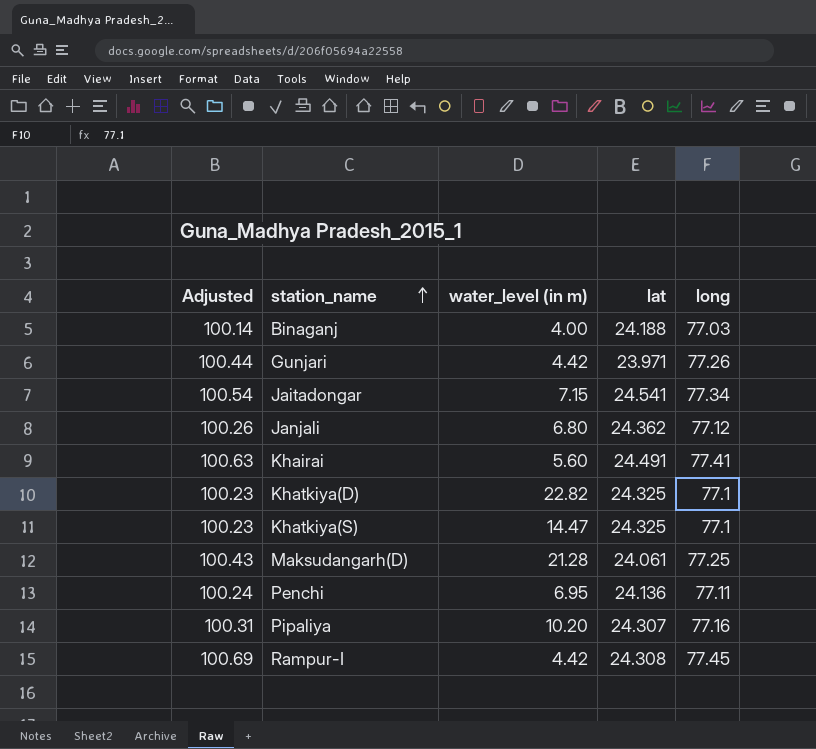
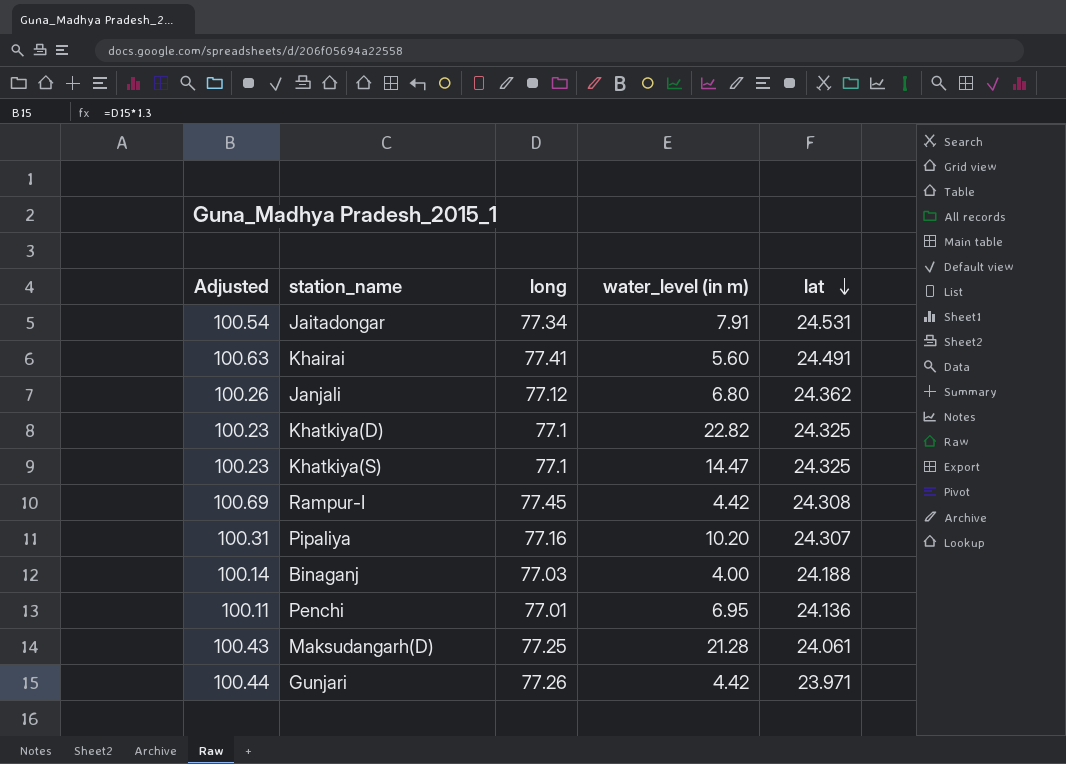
row order: station_name ascending -> lat descending
column long | position: 5 -> 3
Jaitadongar | water_level (in m): 7.15 -> 7.91
Jaitadongar | lat: 24.541 -> 24.531
Penchi | Adjusted: 100.24 -> 100.11
Penchi | long: 77.11 -> 77.01

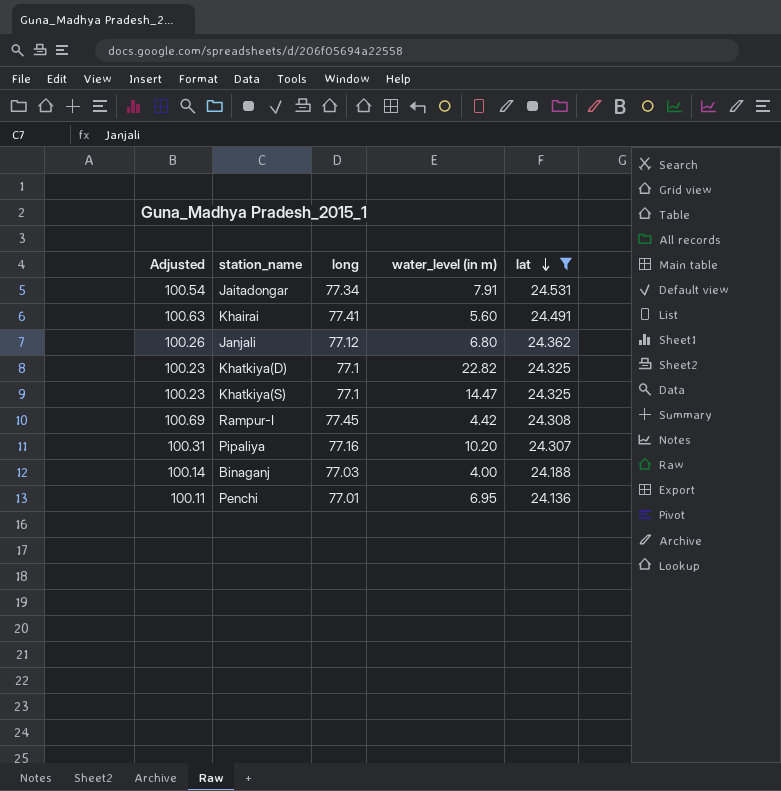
filter: none -> lat >= 24.136

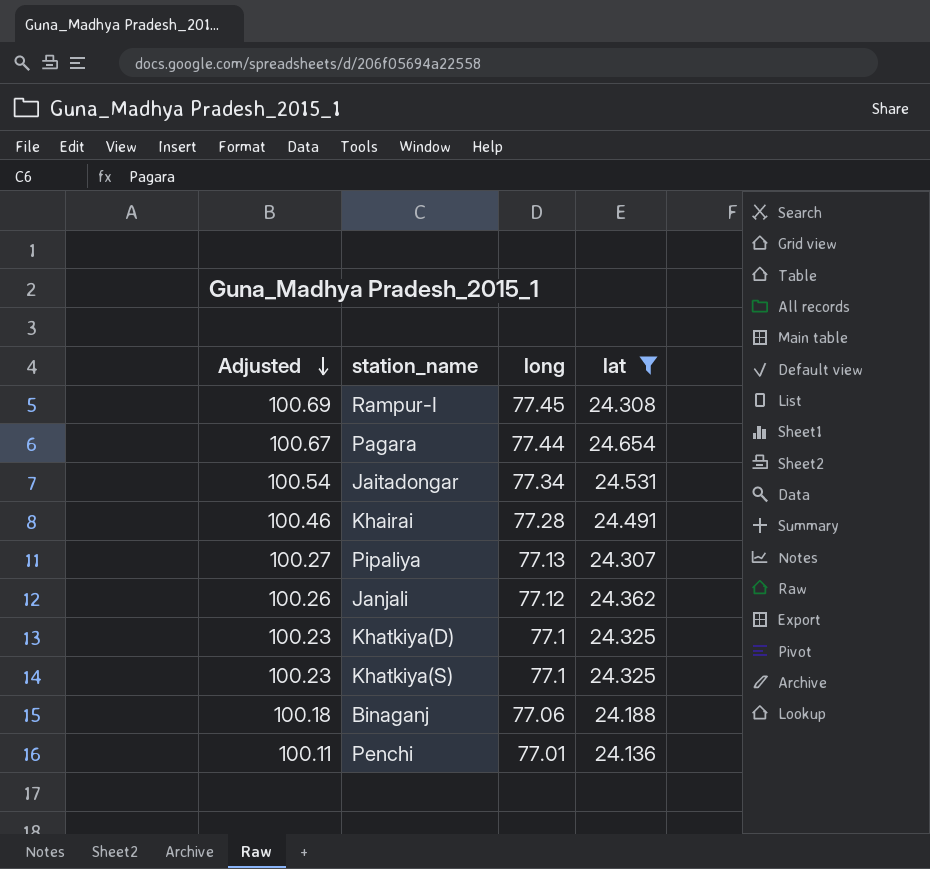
row order: lat descending -> Adjusted descending
column water_level (in m) | position: 4 -> none
row Pagara: none -> 100.67 | 77.44 | 24.654
Khairai | Adjusted: 100.63 -> 100.46
Khairai | long: 77.41 -> 77.28
Pipaliya | Adjusted: 100.31 -> 100.27
Pipaliya | long: 77.16 -> 77.13
Binaganj | Adjusted: 100.14 -> 100.18
Binaganj | long: 77.03 -> 77.06

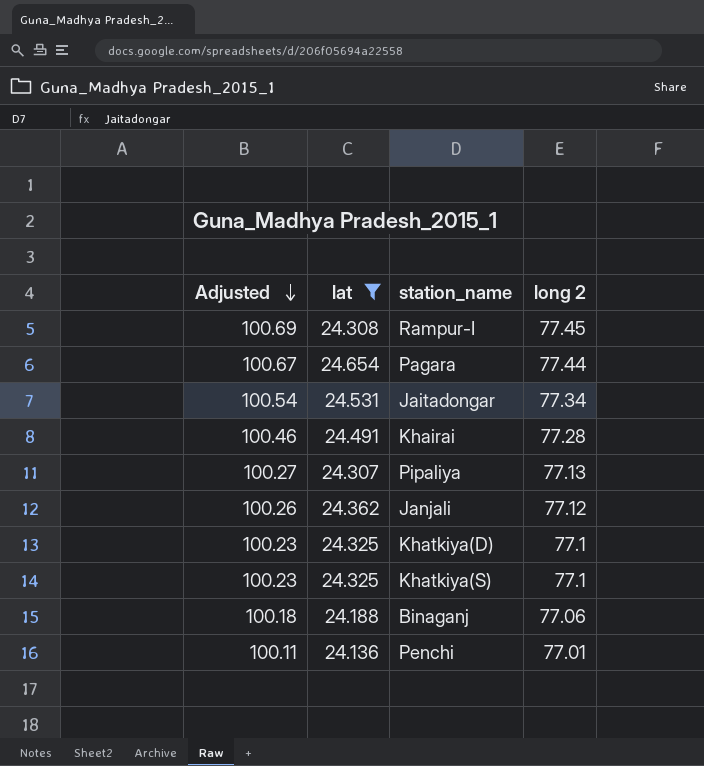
column lat | position: 4 -> 2
column name: long -> long 2

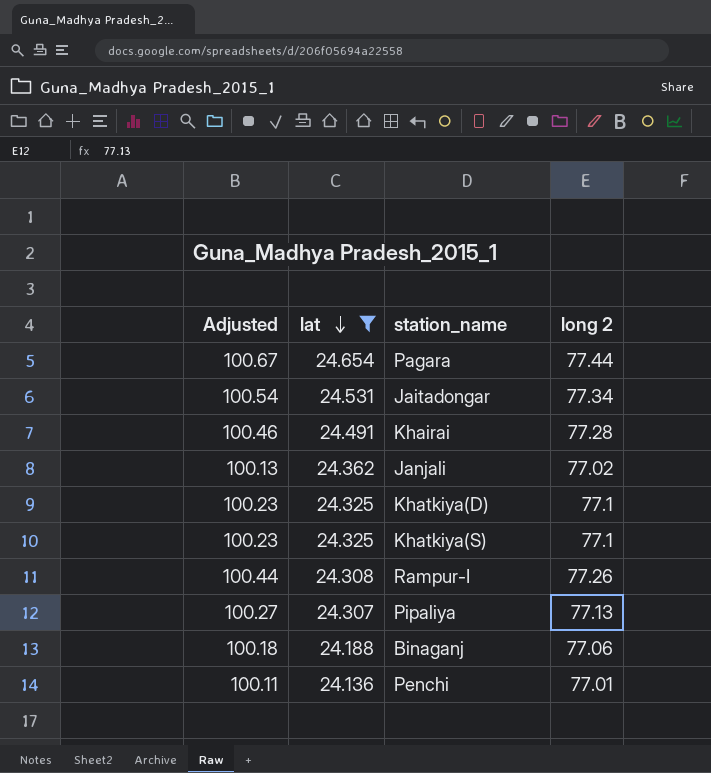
row order: Adjusted descending -> lat descending
Janjali | Adjusted: 100.26 -> 100.13
Janjali | long 2: 77.12 -> 77.02
Rampur-I | Adjusted: 100.69 -> 100.44
Rampur-I | long 2: 77.45 -> 77.26

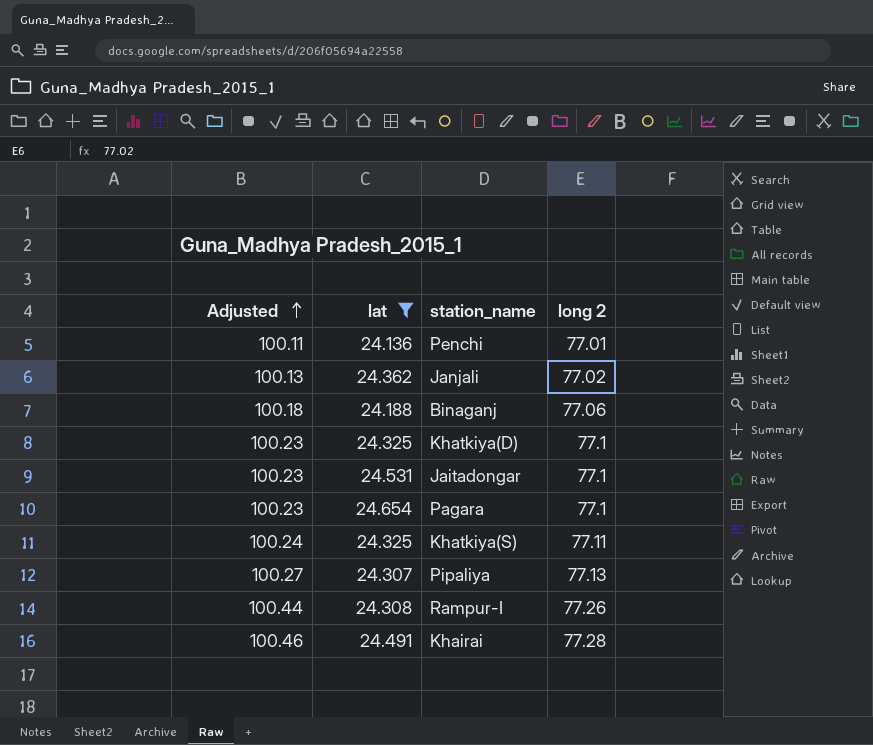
row order: lat descending -> Adjusted ascending
Jaitadongar | Adjusted: 100.54 -> 100.23
Jaitadongar | long 2: 77.34 -> 77.1
Pagara | Adjusted: 100.67 -> 100.23
Pagara | long 2: 77.44 -> 77.1
Khatkiya(S) | Adjusted: 100.23 -> 100.24
Khatkiya(S) | long 2: 77.1 -> 77.11

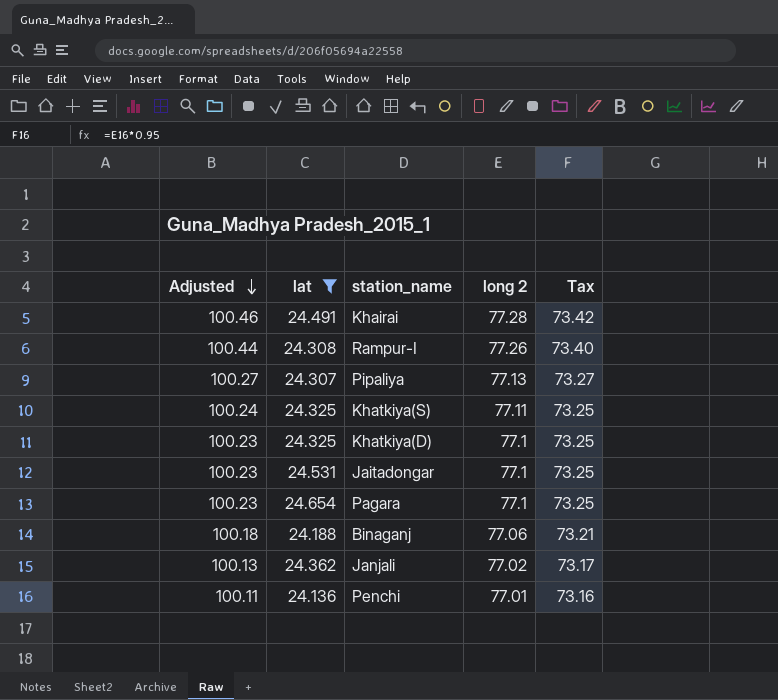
row order: Adjusted ascending -> Adjusted descending
column Tax | formula: none -> [long 2] * 0.95

